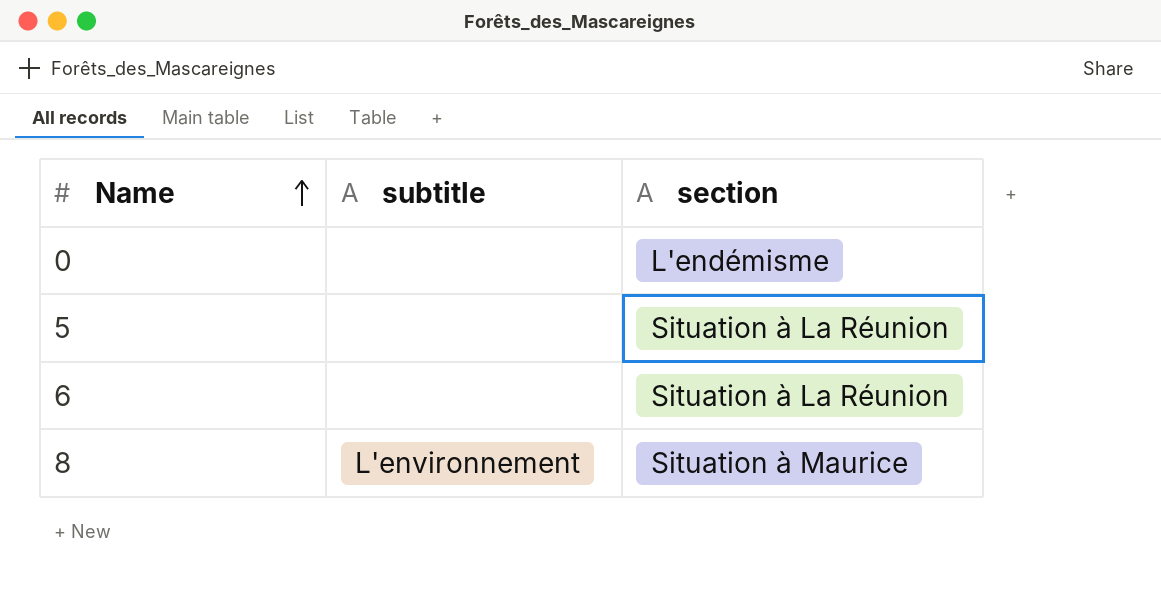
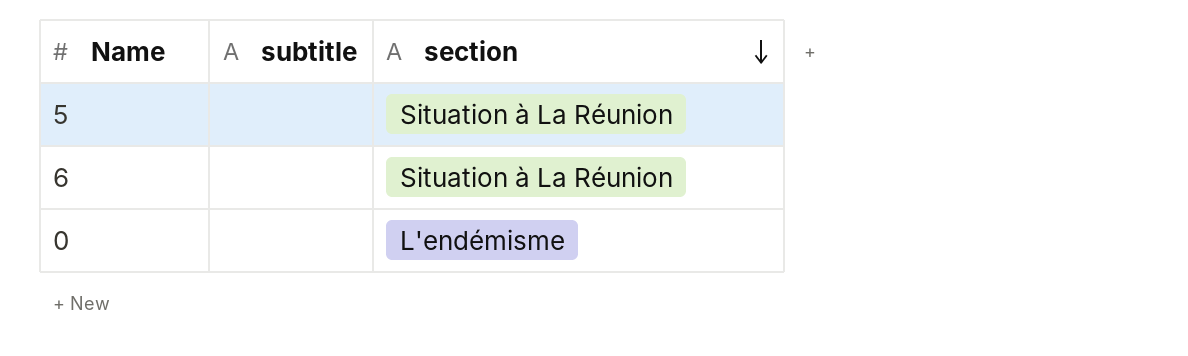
row order: Name ascending -> section descending
row 8: L'environnement | Situation à Maurice -> none

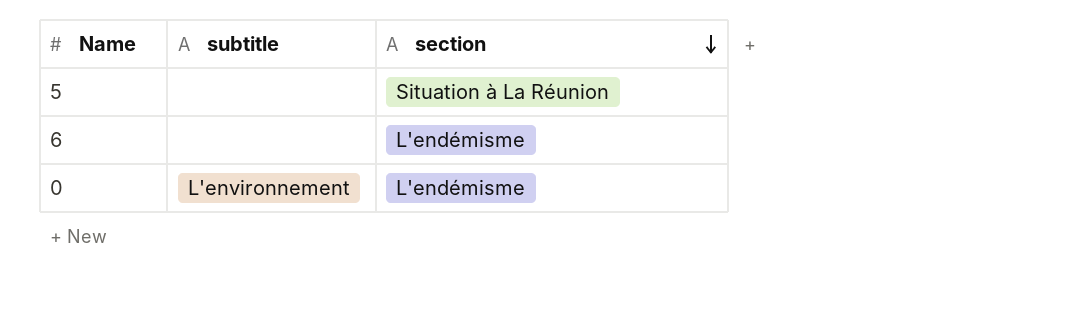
6 | section: Situation à La Réunion -> L'endémisme
0 | subtitle: none -> L'environnement

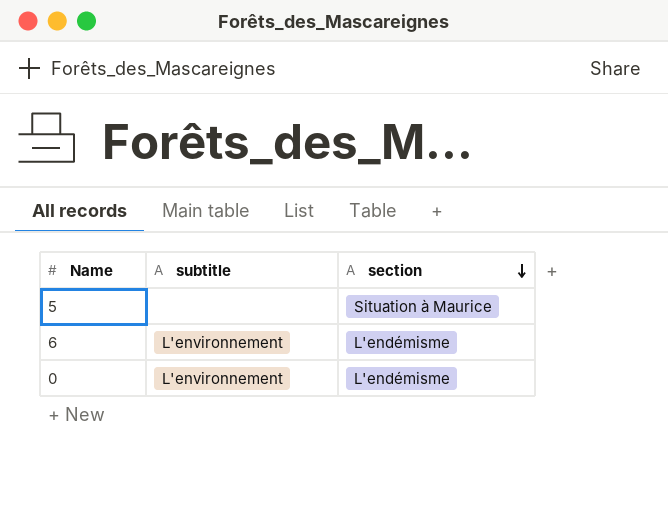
5 | section: Situation à La Réunion -> Situation à Maurice
6 | subtitle: none -> L'environnement

